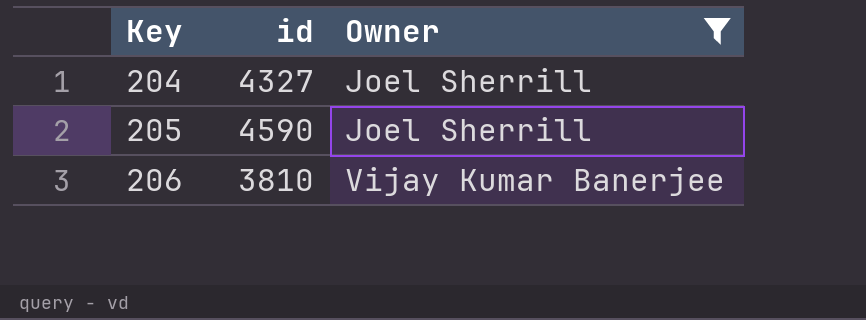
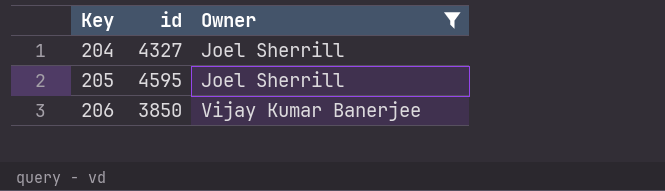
205 | id: 4590 -> 4595
206 | id: 3810 -> 3850

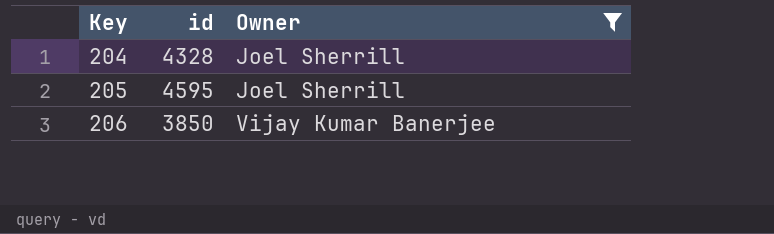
204 | id: 4327 -> 4328

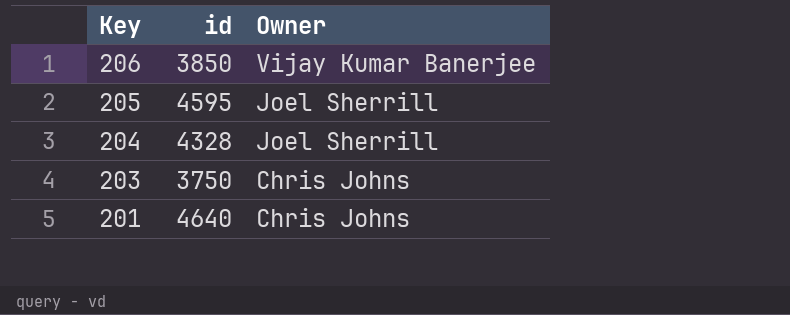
filter: Owner != Chris Johns -> none
row order: Key ascending -> Key descending

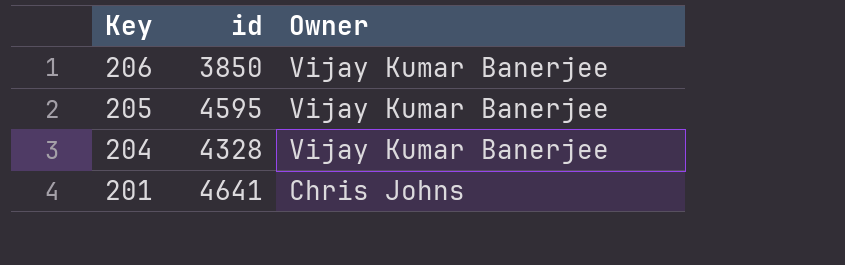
row 203: 3750 | Chris Johns -> none
205 | Owner: Joel Sherrill -> Vijay Kumar Banerjee
204 | Owner: Joel Sherrill -> Vijay Kumar Banerjee
201 | id: 4640 -> 4641

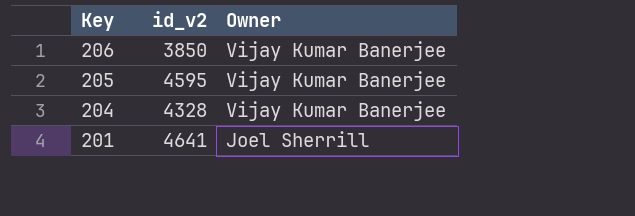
column name: id -> id_v2
201 | Owner: Chris Johns -> Joel Sherrill

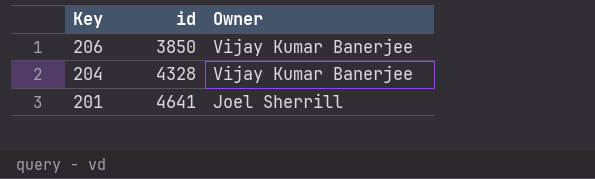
column name: id_v2 -> id
row 205: 4595 | Vijay Kumar Banerjee -> none

